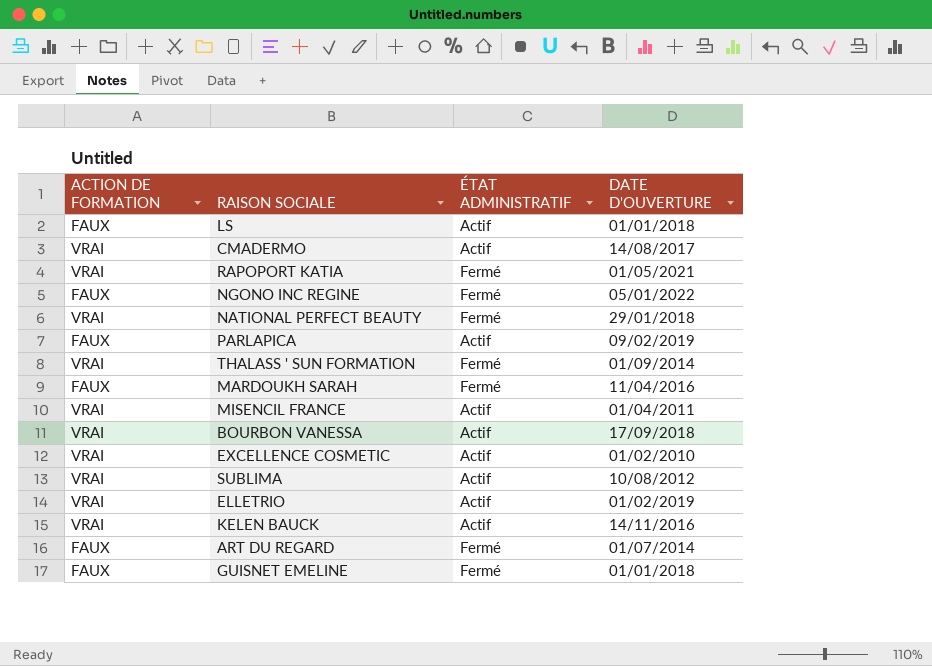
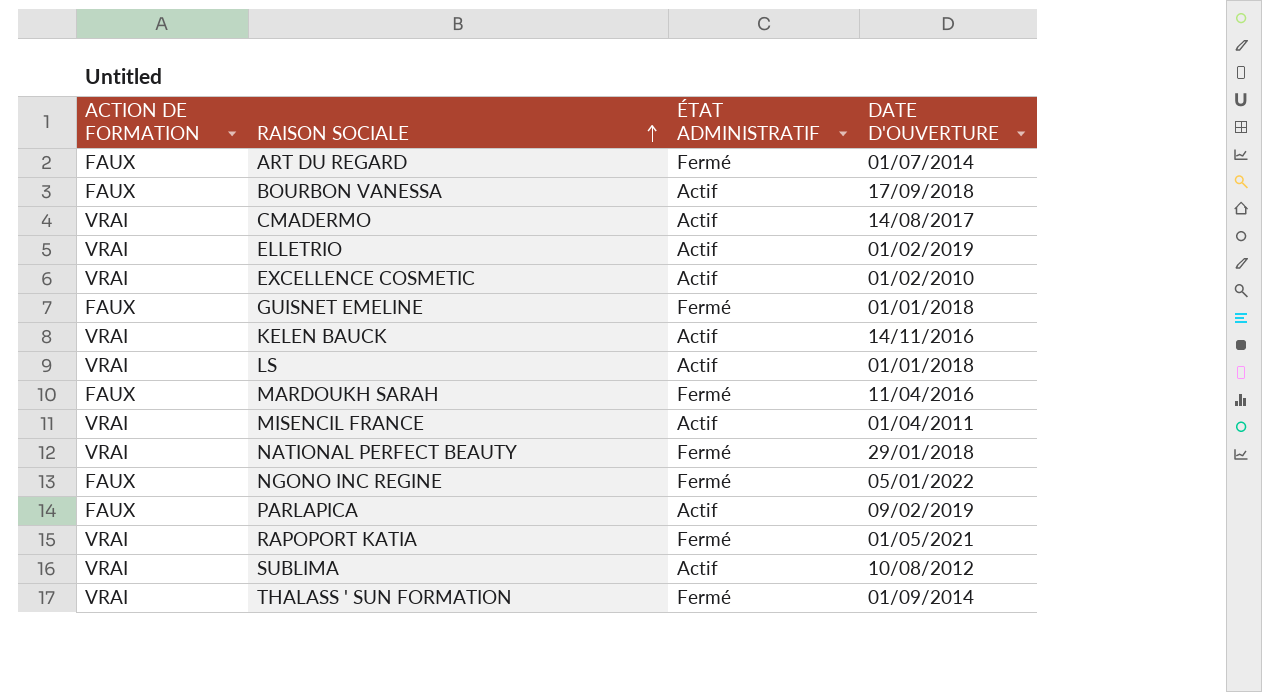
row order: none -> RAISON SOCIALE ascending
BOURBON VANESSA | ACTION DE FORMATION: VRAI -> FAUX
LS | ACTION DE FORMATION: FAUX -> VRAI

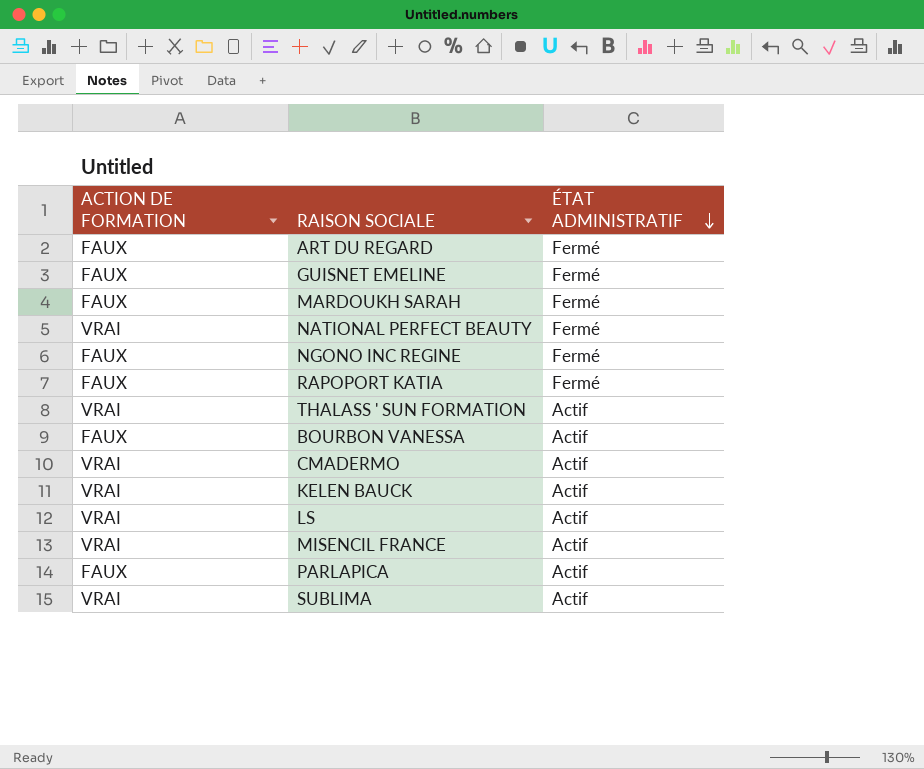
row order: RAISON SOCIALE ascending -> ÉTAT ADMINISTRATIF descending
column DATE D'OUVERTURE | position: 4 -> none
row ELLETRIO: VRAI | Actif | 01/02/2019 -> none
row EXCELLENCE COSMETIC: VRAI | Actif | 01/02/2010 -> none
RAPOPORT KATIA | ACTION DE FORMATION: VRAI -> FAUX
THALASS ' SUN FORMATION | ÉTAT ADMINISTRATIF: Fermé -> Actif

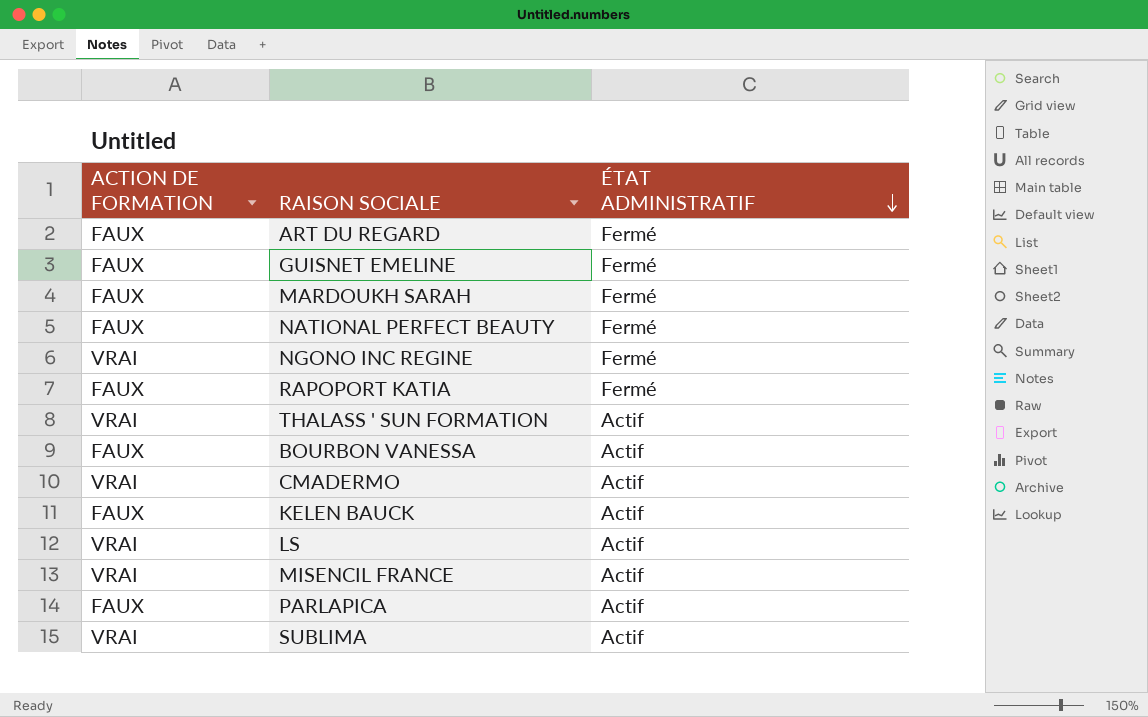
NATIONAL PERFECT BEAUTY | ACTION DE FORMATION: VRAI -> FAUX
NGONO INC REGINE | ACTION DE FORMATION: FAUX -> VRAI
KELEN BAUCK | ACTION DE FORMATION: VRAI -> FAUX

